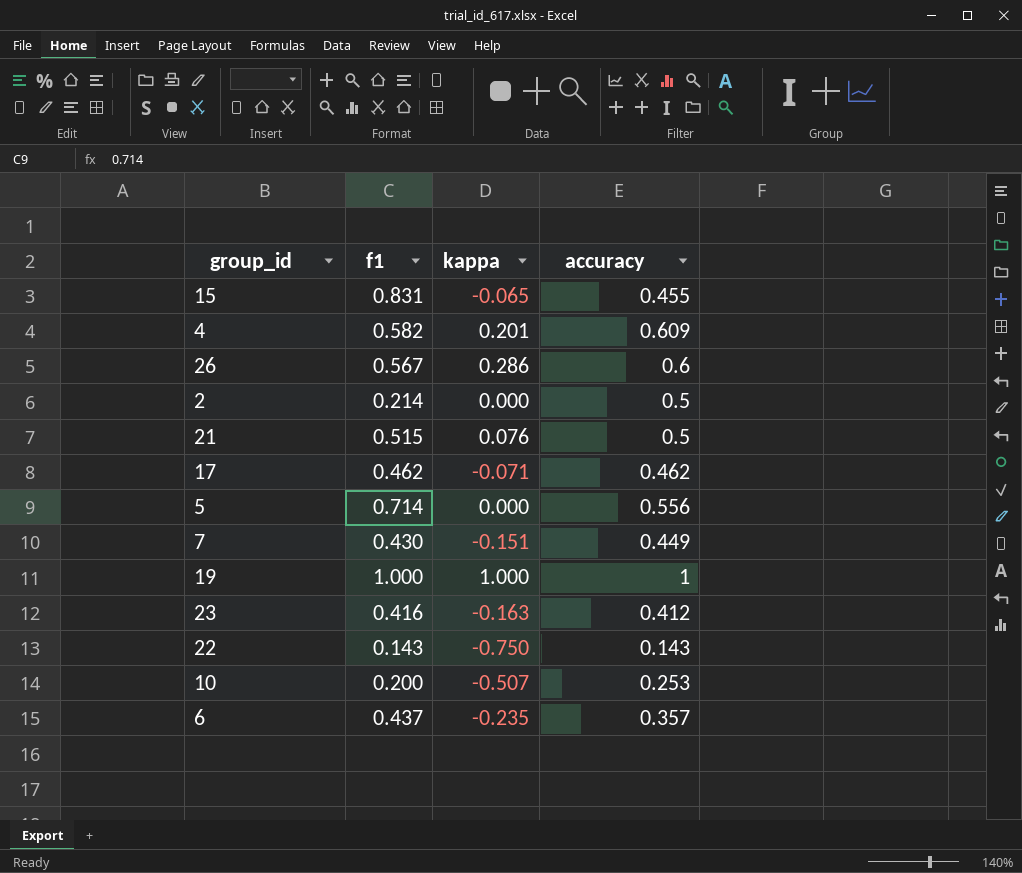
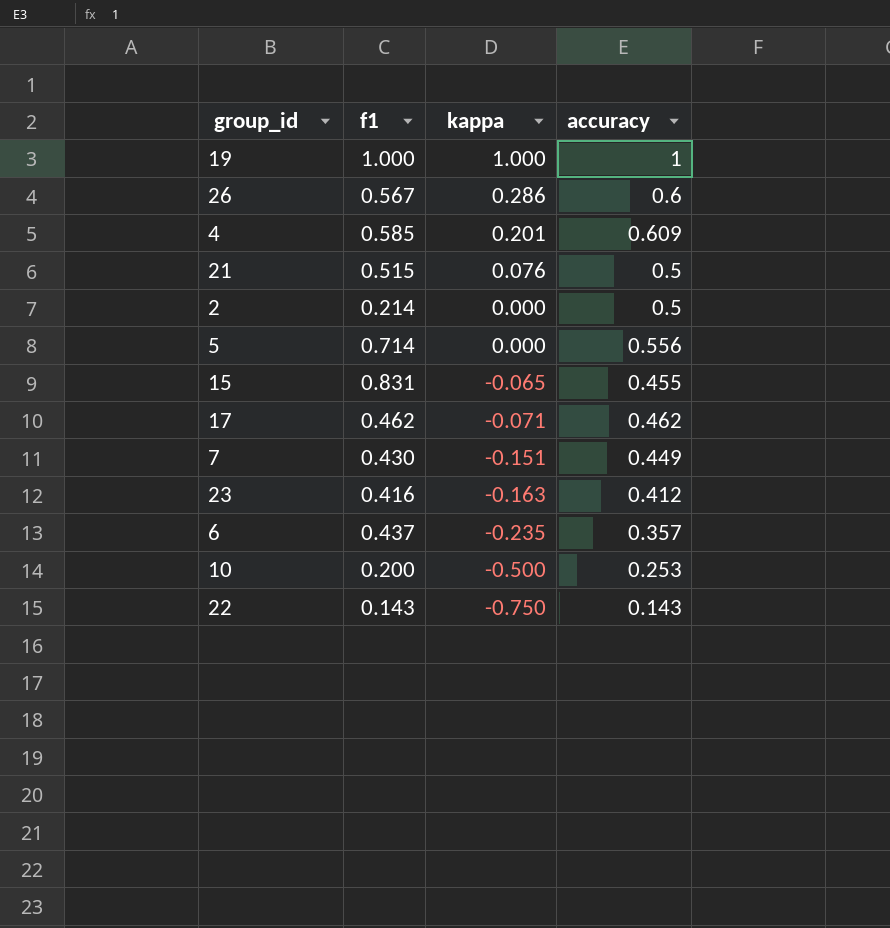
row order: none -> kappa descending
4 | f1: 0.582 -> 0.585
10 | kappa: -0.507 -> -0.500

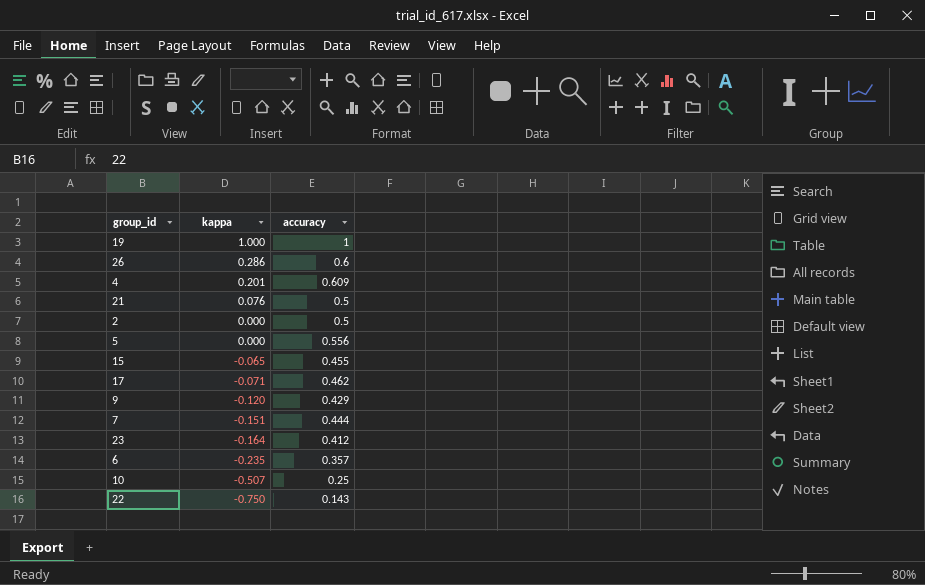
column f1 | position: 2 -> none
row 9: none -> -0.120 | 0.429
7 | accuracy: 0.449 -> 0.444
23 | kappa: -0.163 -> -0.164
10 | kappa: -0.500 -> -0.507
10 | accuracy: 0.253 -> 0.25

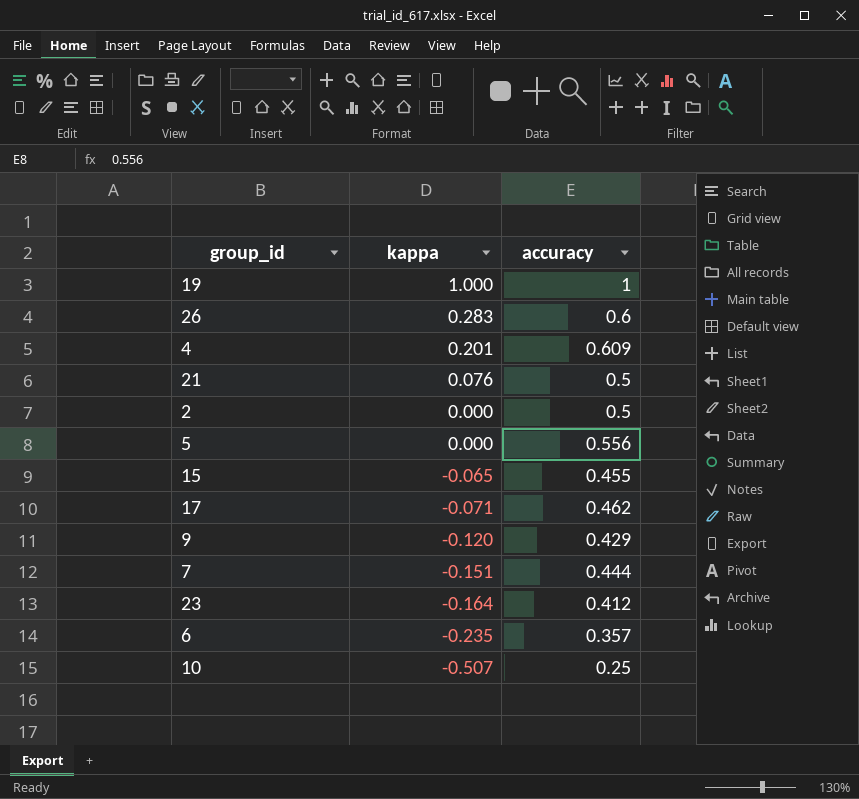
row 22: -0.750 | 0.143 -> none
26 | kappa: 0.286 -> 0.283

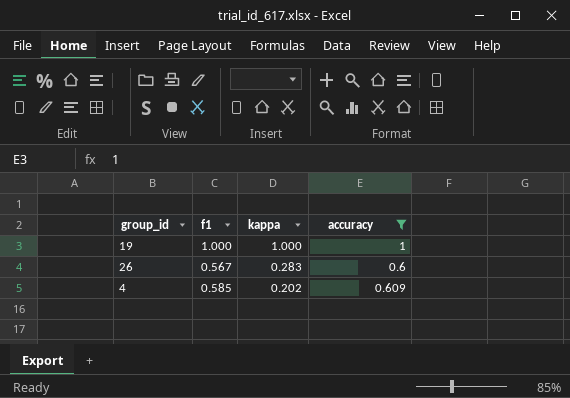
filter: none -> accuracy >= 0.6
column f1 | position: none -> 2
4 | kappa: 0.201 -> 0.202

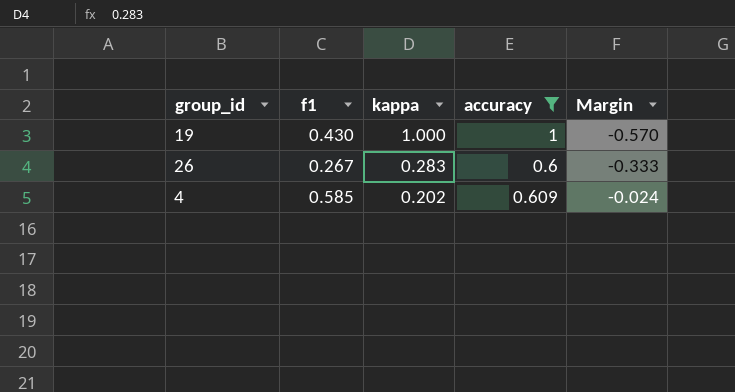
column Margin | formula: none -> [f1] - [accuracy]
19 | f1: 1.000 -> 0.430
26 | f1: 0.567 -> 0.267

